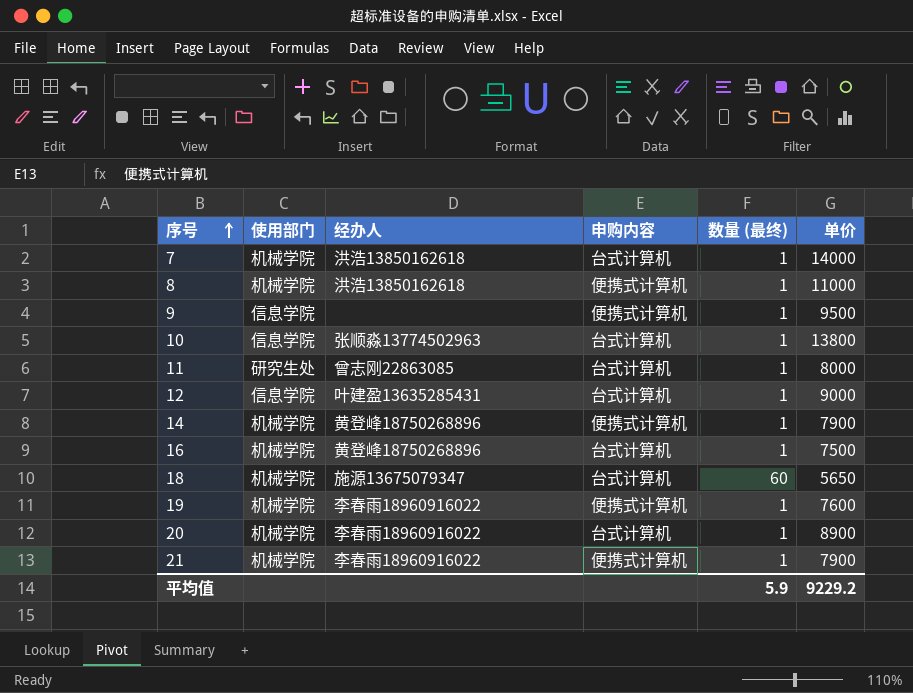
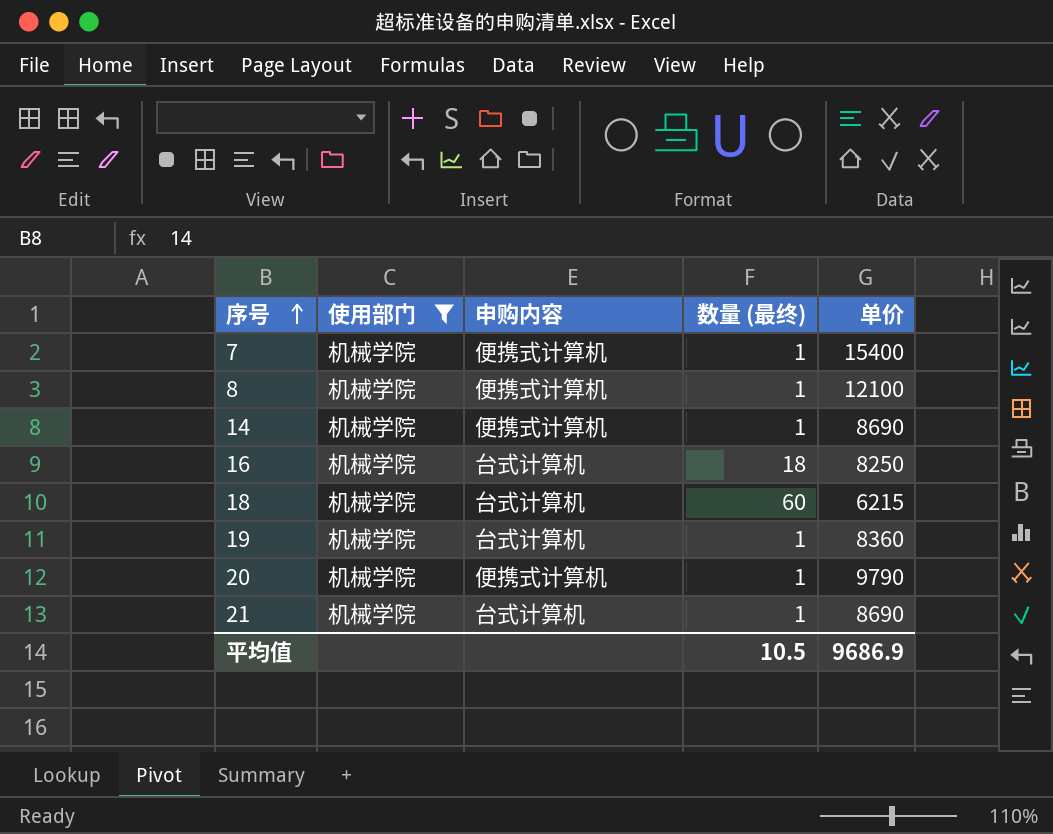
filter: none -> 使用部门 = 机械学院
column 经办人 | position: 3 -> none
7 | 申购内容: 台式计算机 -> 便携式计算机
7 | 单价: 14000 -> 15400
8 | 单价: 11000 -> 12100
14 | 单价: 7900 -> 8690
16 | 数量 (最终): 1 -> 18
16 | 单价: 7500 -> 8250
18 | 单价: 5650 -> 6215
19 | 申购内容: 便携式计算机 -> 台式计算机
19 | 单价: 7600 -> 8360
20 | 申购内容: 台式计算机 -> 便携式计算机
20 | 单价: 8900 -> 9790
21 | 申购内容: 便携式计算机 -> 台式计算机
21 | 单价: 7900 -> 8690
平均值 | 数量 (最终): 5.9 -> 10.5
平均值 | 单价: 9229.2 -> 9686.9

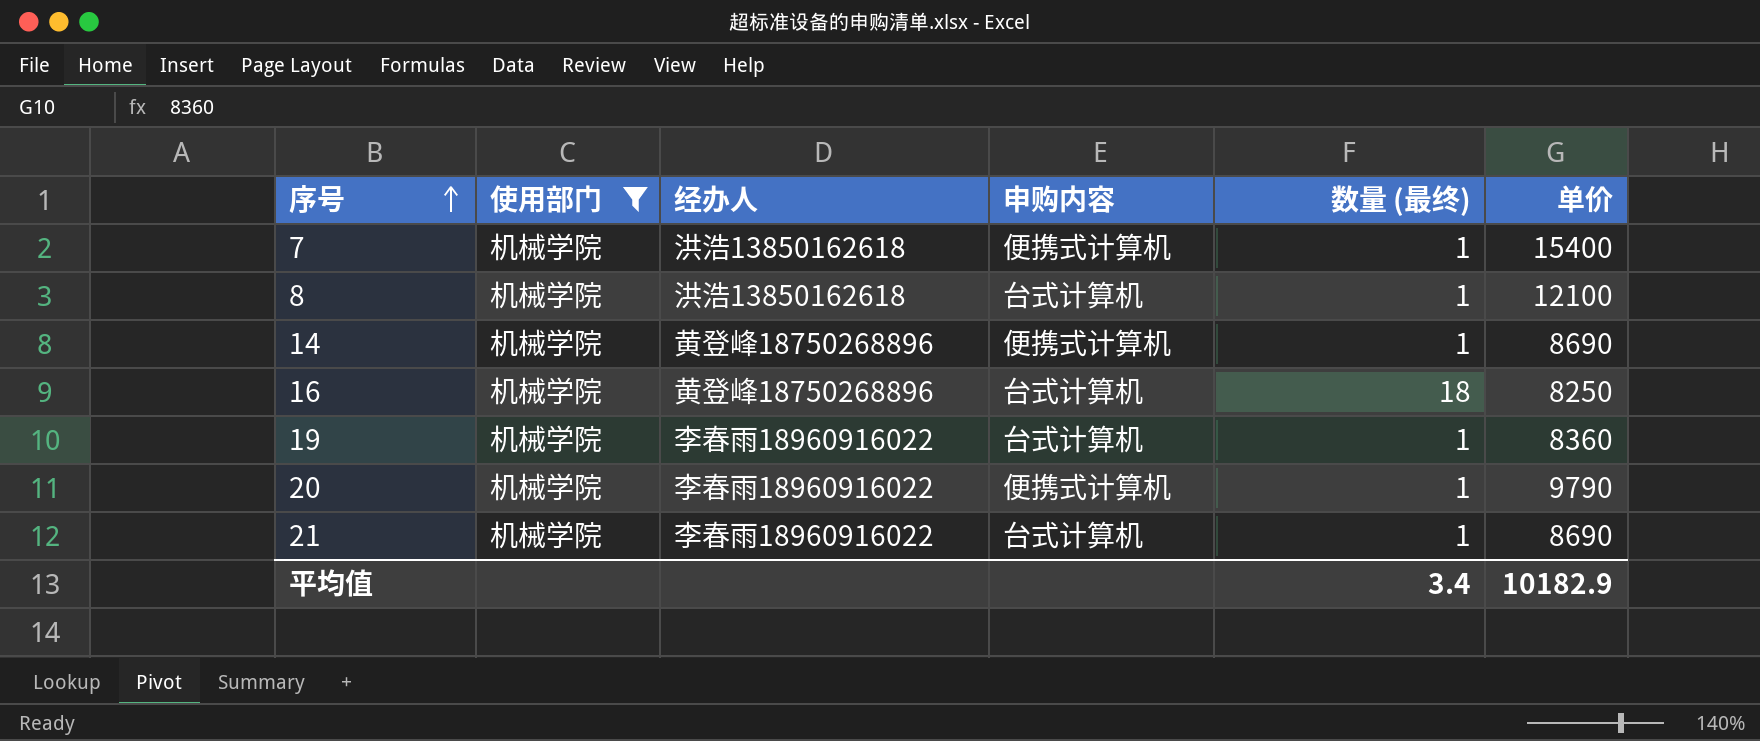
column 经办人 | position: none -> 3
row 18: 机械学院 | 台式计算机 | 60 | 6215 -> none
8 | 申购内容: 便携式计算机 -> 台式计算机
平均值 | 数量 (最终): 10.5 -> 3.4
平均值 | 单价: 9686.9 -> 10182.9

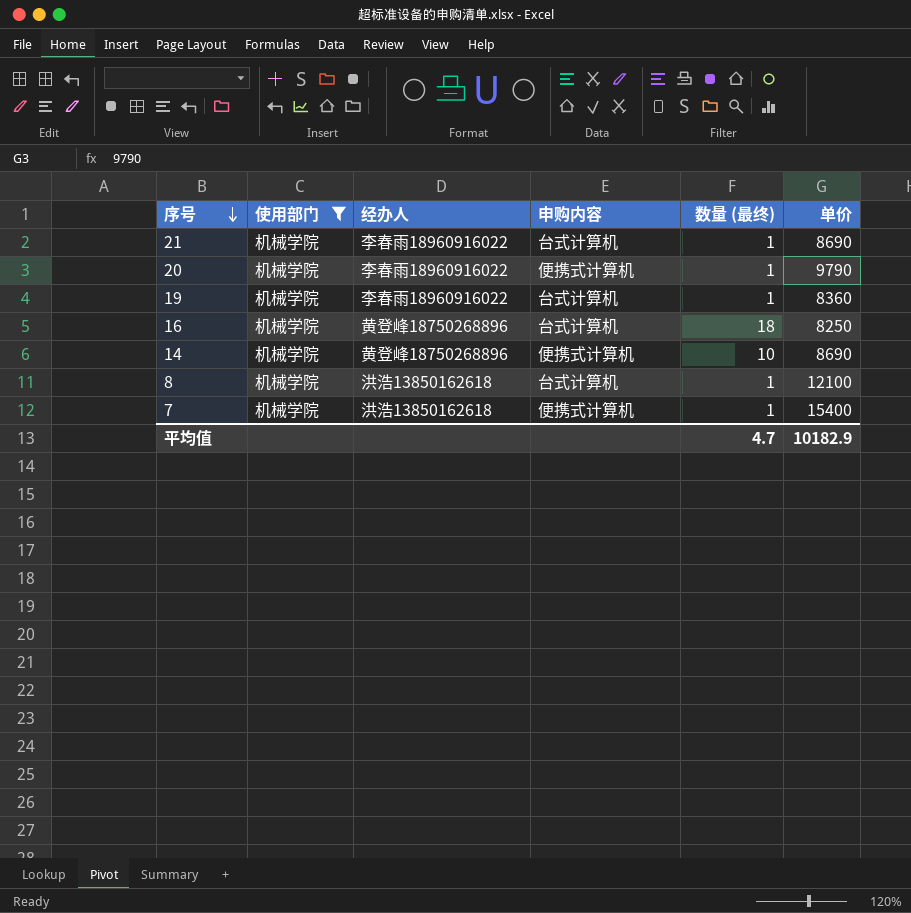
row order: 序号 ascending -> 序号 descending
14 | 数量 (最终): 1 -> 10
平均值 | 数量 (最终): 3.4 -> 4.7

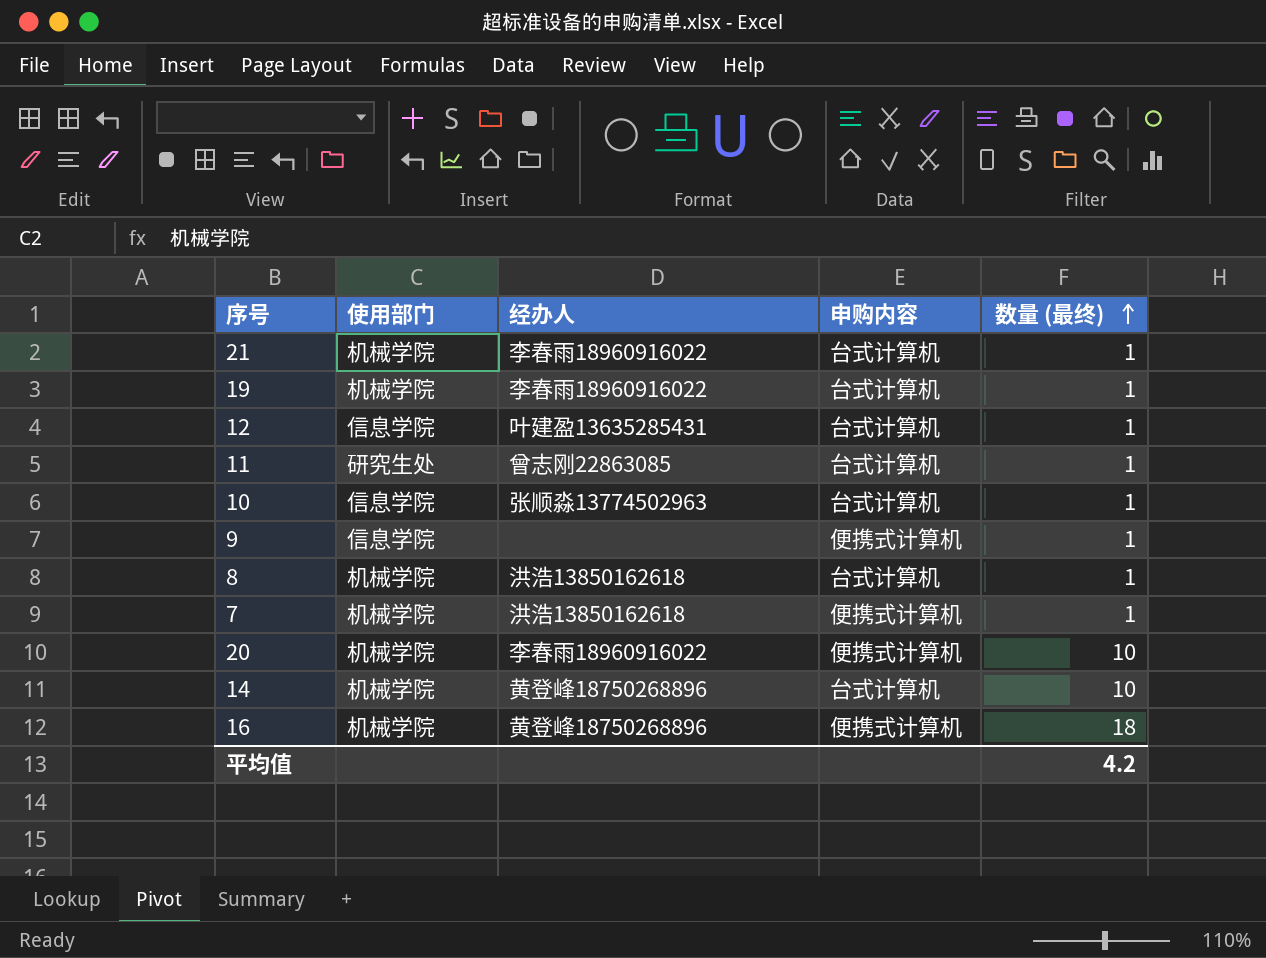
filter: 使用部门 = 机械学院 -> none
row order: 序号 descending -> 数量 (最终) ascending
column 单价 | position: 6 -> none
20 | 数量 (最终): 1 -> 10
14 | 申购内容: 便携式计算机 -> 台式计算机
16 | 申购内容: 台式计算机 -> 便携式计算机
平均值 | 数量 (最终): 4.7 -> 4.2

